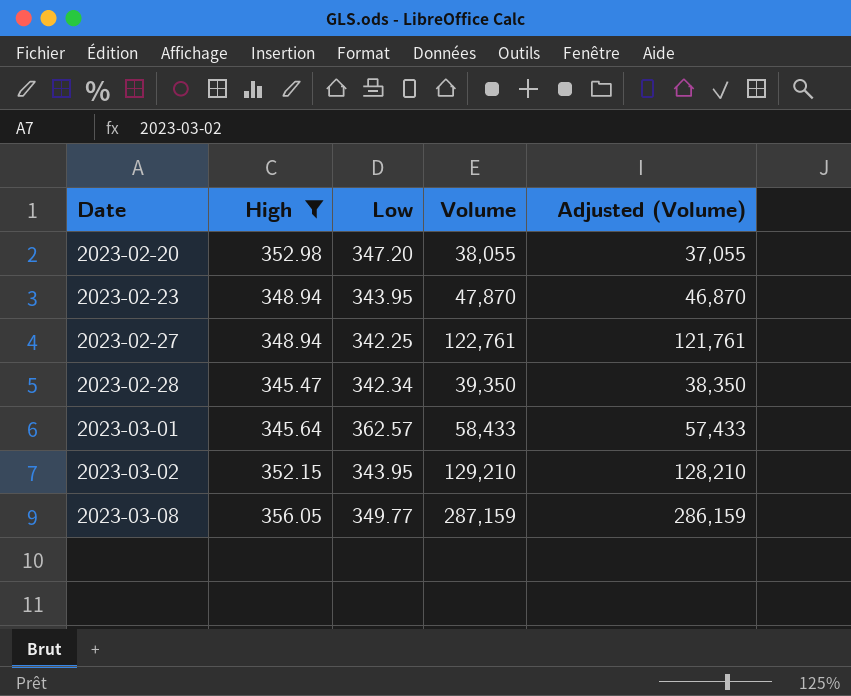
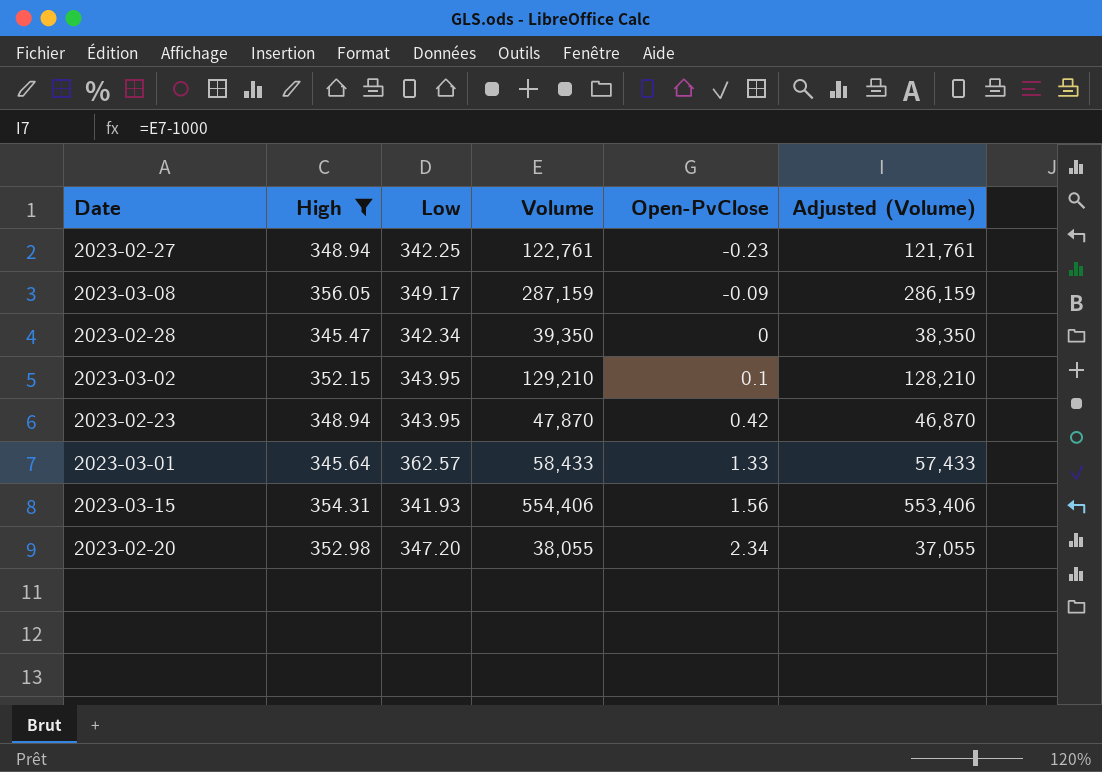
row order: Date ascending -> Open-PvClose ascending
column Open-PvClose | position: none -> 5
2023-03-08 | Low: 349.77 -> 349.17
row 2023-03-15: none -> 354.31 | 341.93 | 554,406 | 1.56 | 553,406

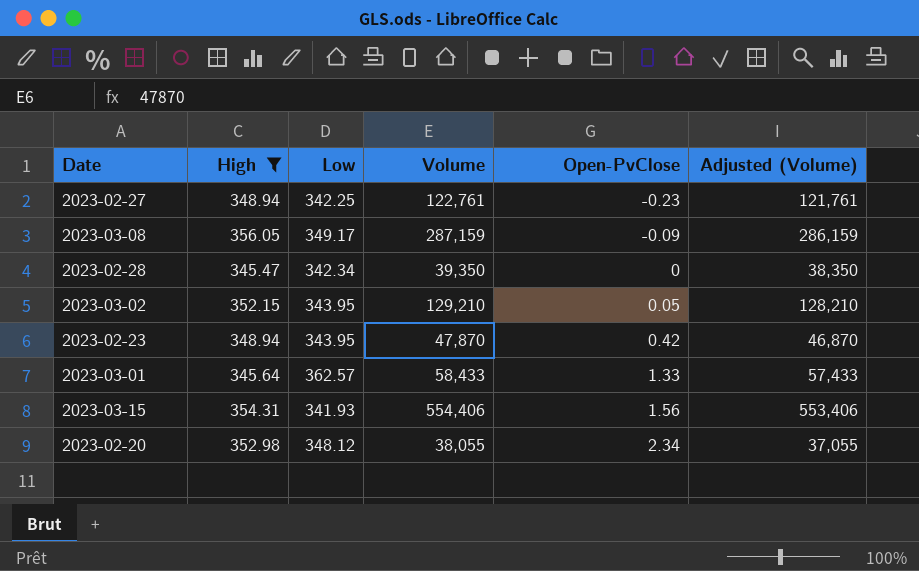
2023-03-02 | Open-PvClose: 0.1 -> 0.05
2023-02-20 | Low: 347.20 -> 348.12

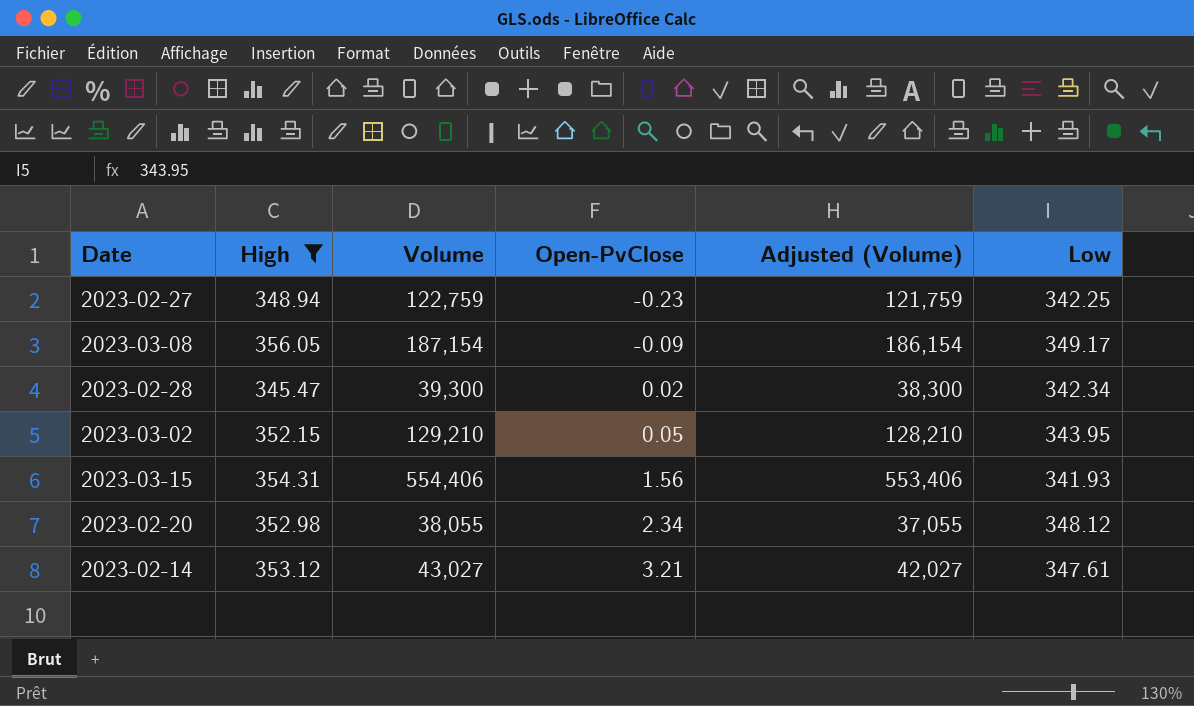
column Low | position: 3 -> 6
row 2023-02-23: 348.94 | 343.95 | 47,870 | 0.42 | 46,870 -> none
row 2023-03-01: 345.64 | 362.57 | 58,433 | 1.33 | 57,433 -> none
2023-02-27 | Volume: 122,761 -> 122,759
2023-02-27 | Adjusted (Volume): 121,761 -> 121,759
2023-03-08 | Volume: 287,159 -> 187,154
2023-03-08 | Adjusted (Volume): 286,159 -> 186,154
2023-02-28 | Volume: 39,350 -> 39,300
2023-02-28 | Open-PvClose: 0 -> 0.02
2023-02-28 | Adjusted (Volume): 38,350 -> 38,300
row 2023-02-14: none -> 353.12 | 43,027 | 3.21 | 42,027 | 347.61

